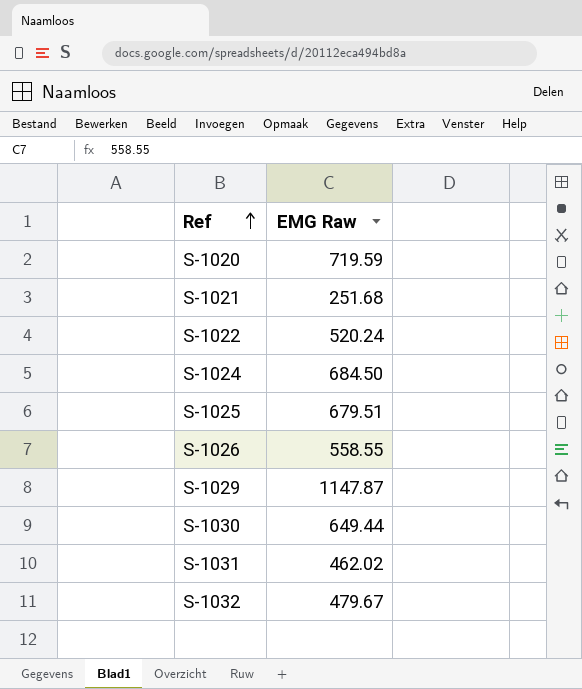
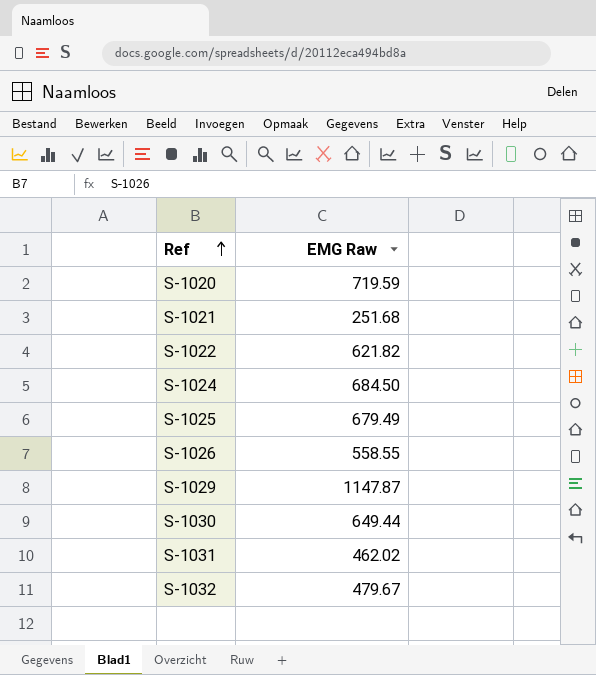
S-1022 | EMG Raw: 520.24 -> 621.82
S-1025 | EMG Raw: 679.51 -> 679.49

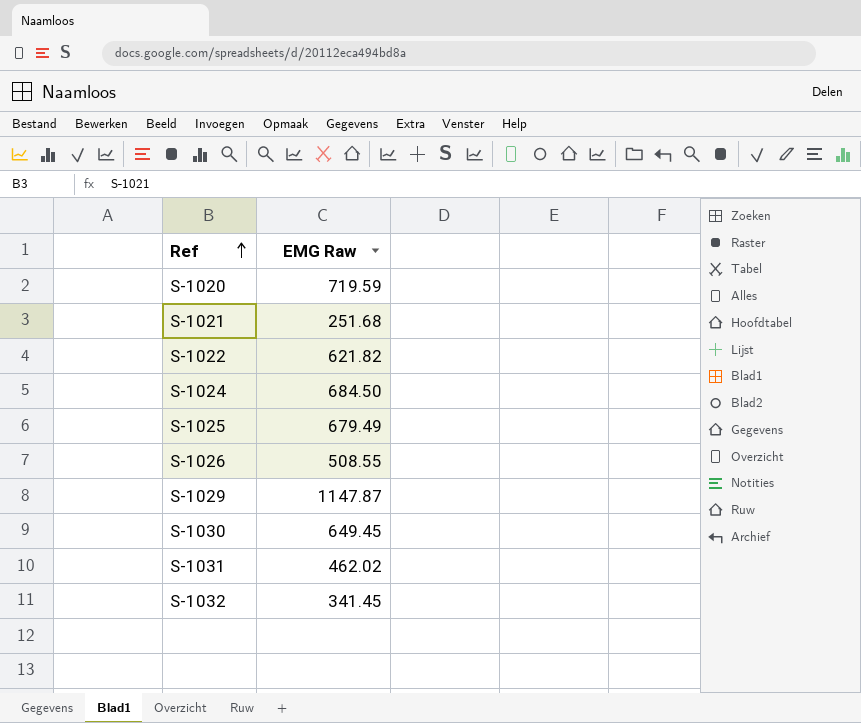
S-1026 | EMG Raw: 558.55 -> 508.55
S-1030 | EMG Raw: 649.44 -> 649.45
S-1032 | EMG Raw: 479.67 -> 341.45

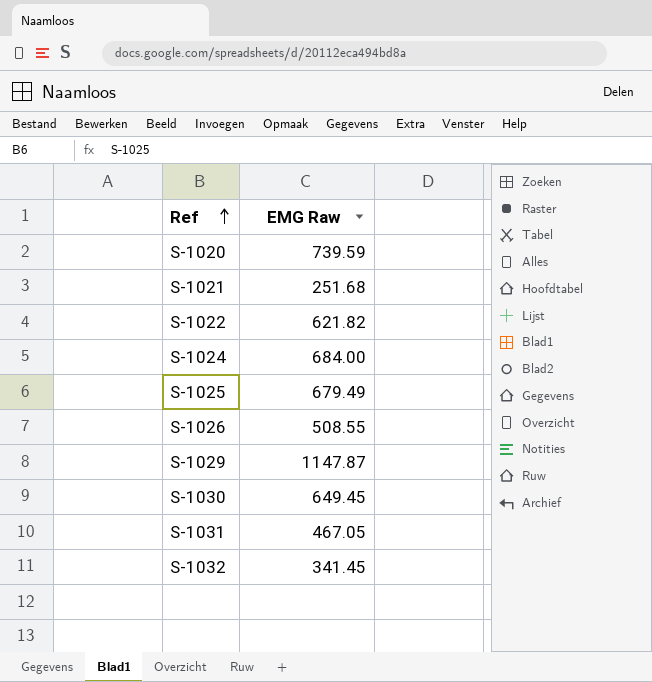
S-1020 | EMG Raw: 719.59 -> 739.59
S-1024 | EMG Raw: 684.50 -> 684.00
S-1031 | EMG Raw: 462.02 -> 467.05

